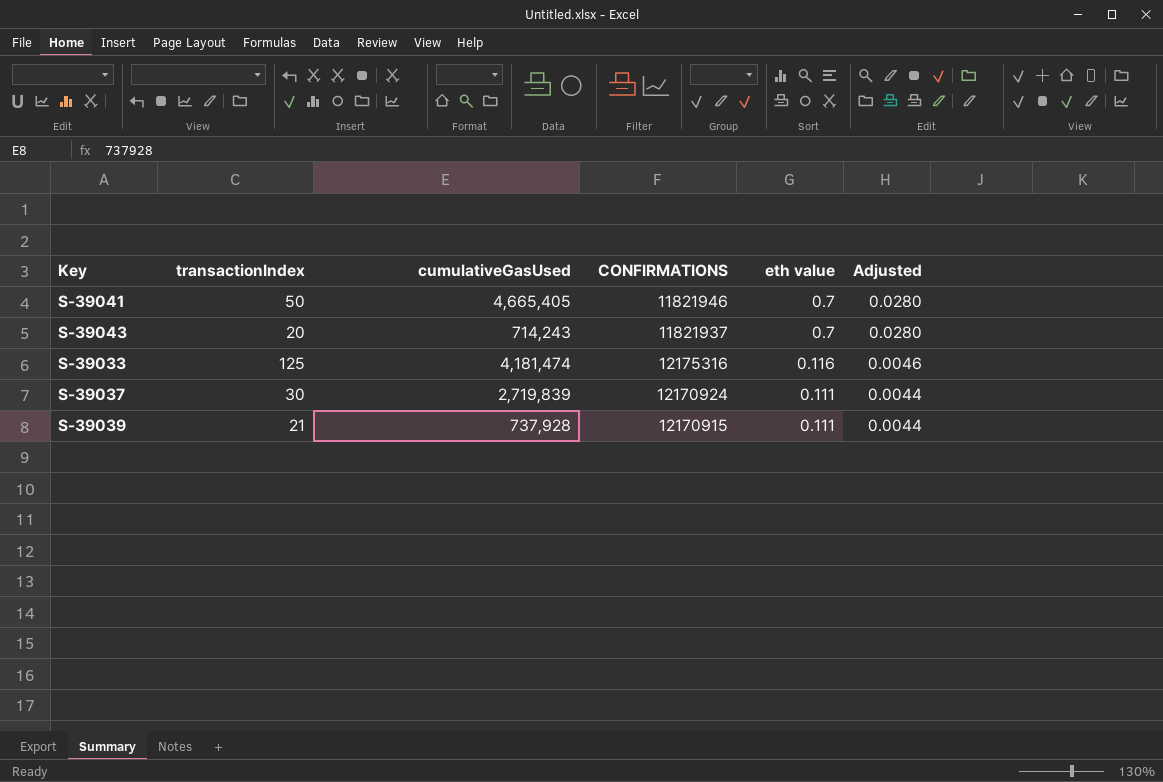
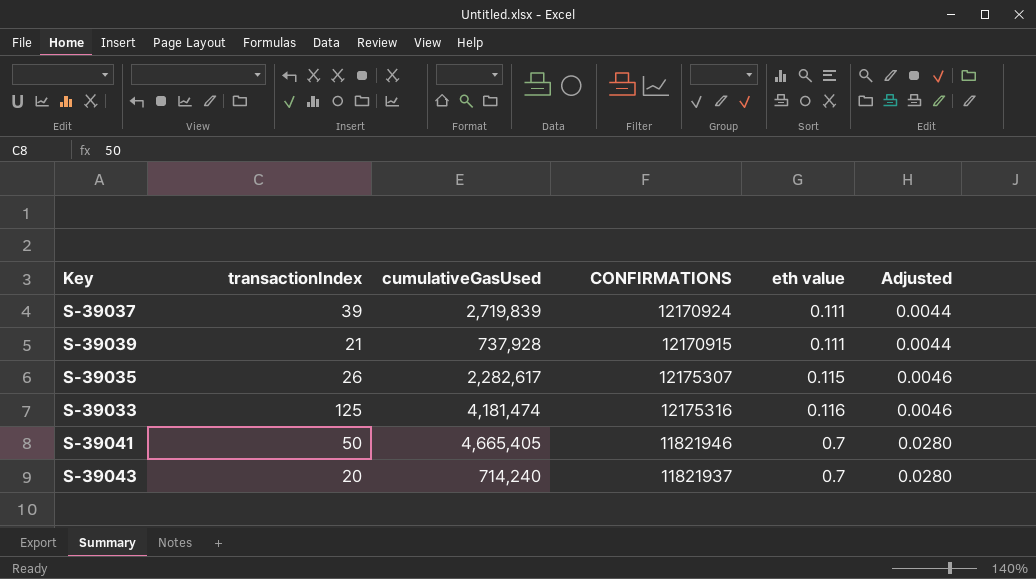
row order: eth value descending -> eth value ascending
S-39037 | transactionIndex: 30 -> 39
row S-39035: none -> 26 | 2,282,617 | 12175307 | 0.115 | 0.0046
S-39043 | cumulativeGasUsed: 714,243 -> 714,240

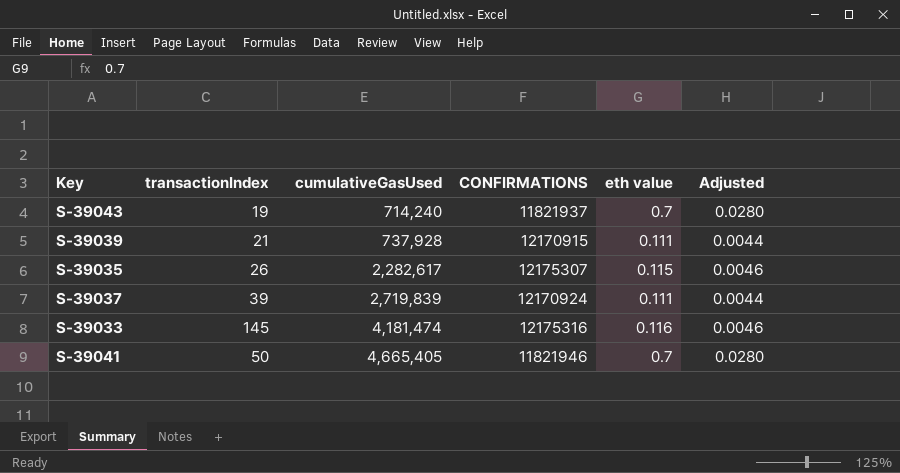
row order: eth value ascending -> cumulativeGasUsed ascending
S-39043 | transactionIndex: 20 -> 19
S-39033 | transactionIndex: 125 -> 145

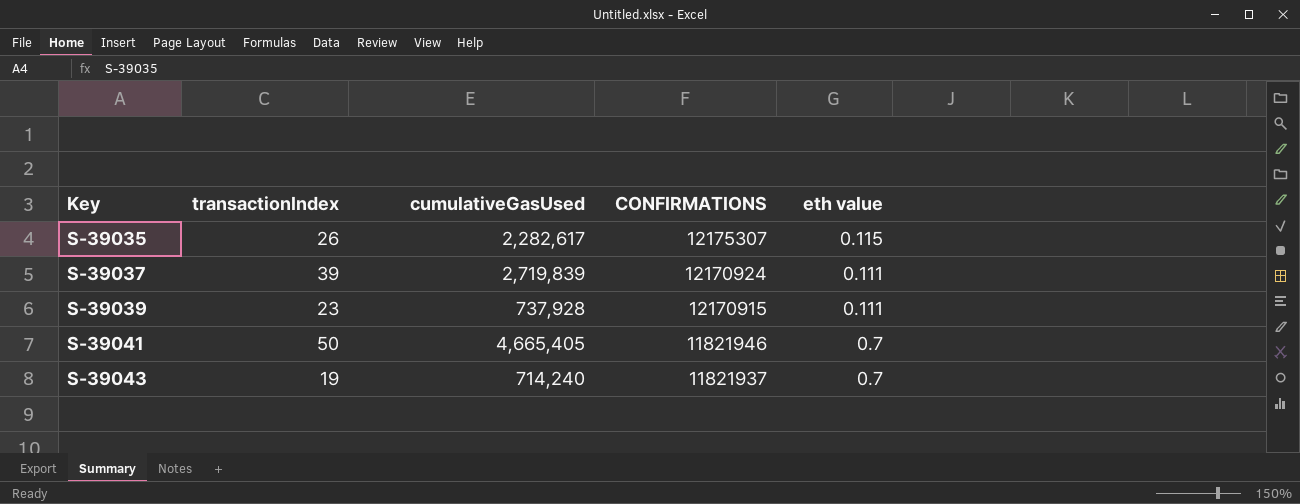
row order: cumulativeGasUsed ascending -> Key ascending
column Adjusted | formula: [eth value] * 0.04 -> none
row S-39033: 145 | 4,181,474 | 12175316 | 0.116 | 0.0046 -> none
S-39039 | transactionIndex: 21 -> 23

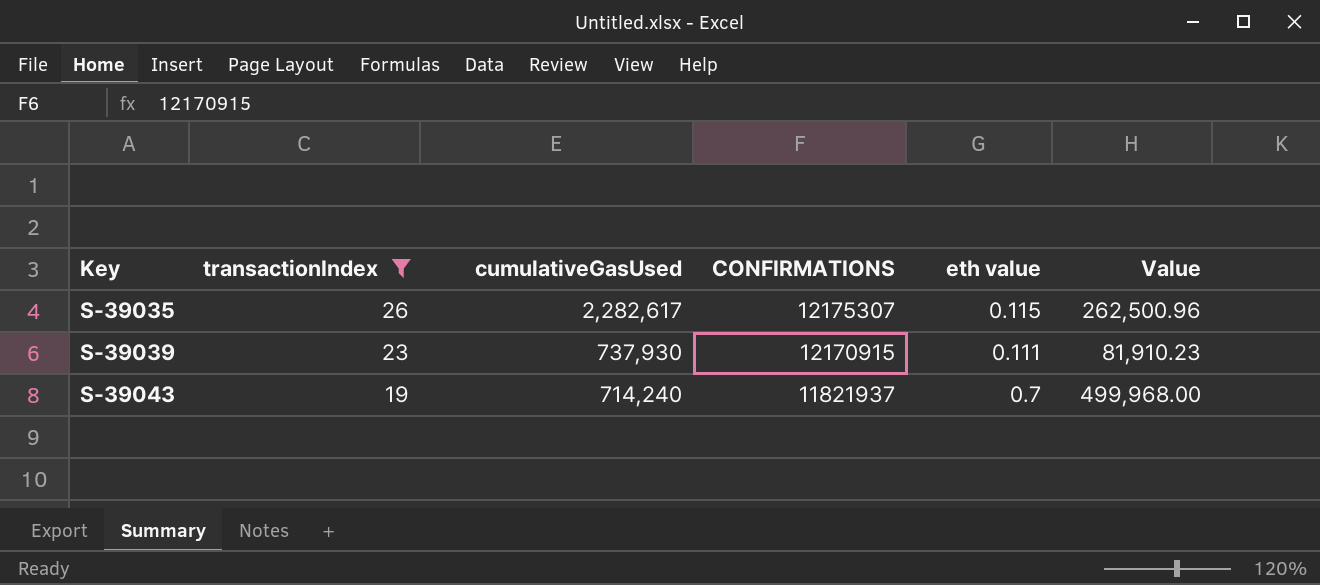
filter: none -> transactionIndex <= 26
column Value | formula: none -> [cumulativeGasUsed] * [eth value]
S-39039 | cumulativeGasUsed: 737,928 -> 737,930

